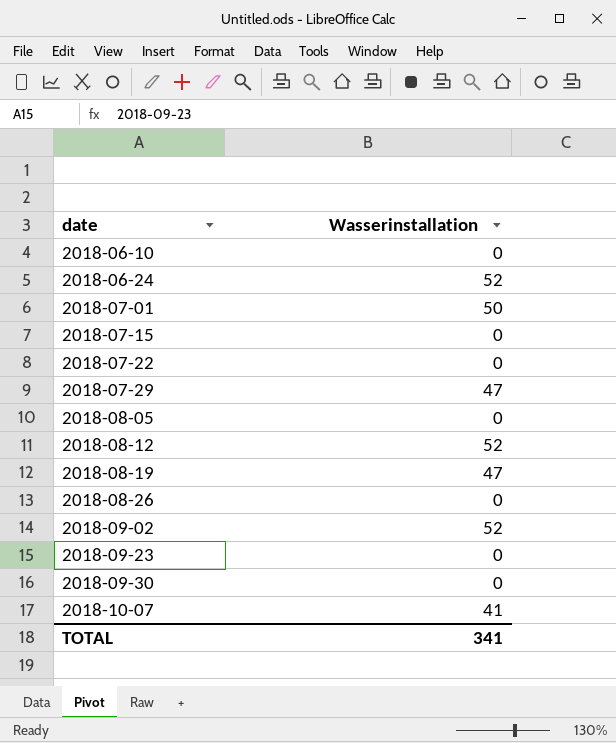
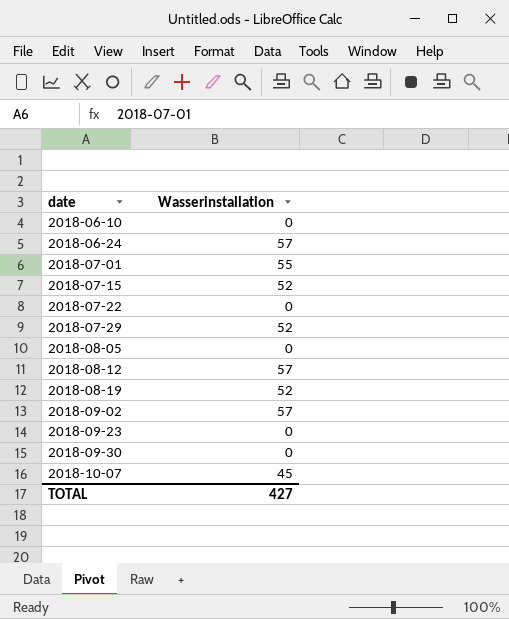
row 2018-08-26: 0 -> none
2018-06-24 | Wasserinstallation: 52 -> 57
2018-07-01 | Wasserinstallation: 50 -> 55
2018-07-15 | Wasserinstallation: 0 -> 52
2018-07-29 | Wasserinstallation: 47 -> 52
2018-08-12 | Wasserinstallation: 52 -> 57
2018-08-19 | Wasserinstallation: 47 -> 52
2018-09-02 | Wasserinstallation: 52 -> 57
2018-10-07 | Wasserinstallation: 41 -> 45
TOTAL | Wasserinstallation: 341 -> 427

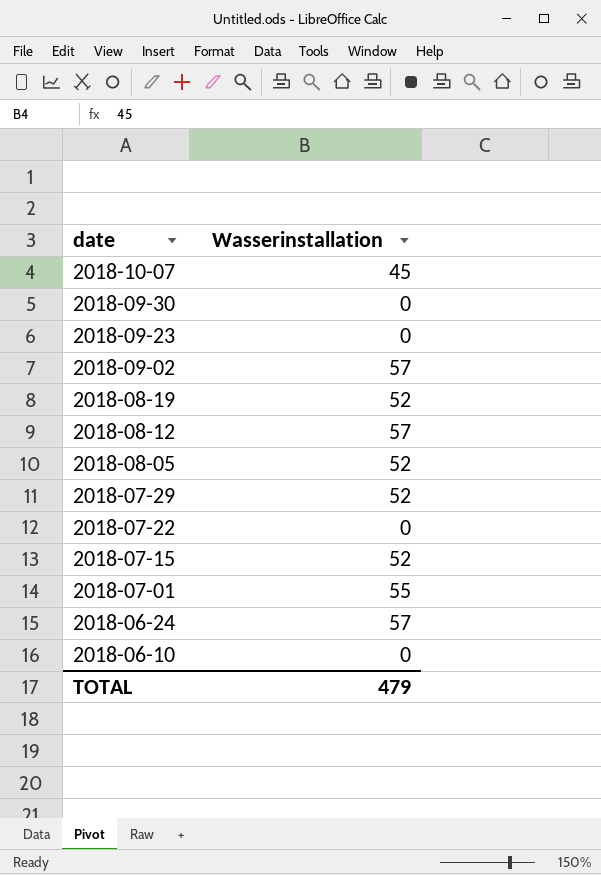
row order: date ascending -> date descending
2018-08-05 | Wasserinstallation: 0 -> 52
TOTAL | Wasserinstallation: 427 -> 479

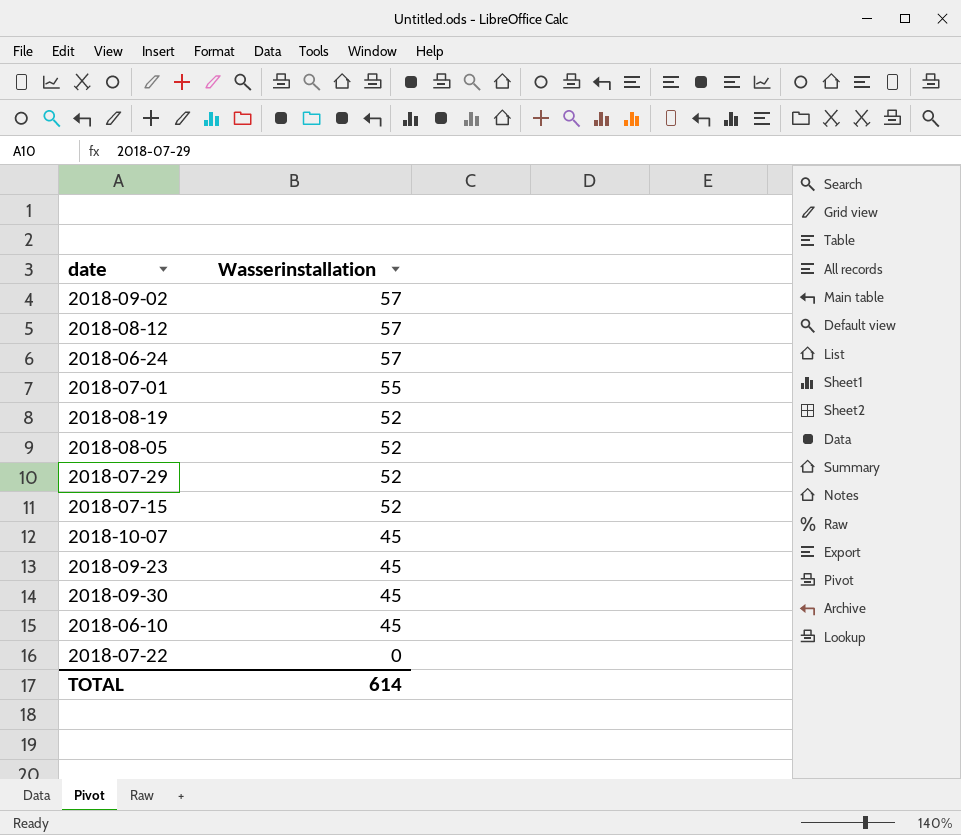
row order: date descending -> Wasserinstallation descending
2018-09-23 | Wasserinstallation: 0 -> 45
2018-09-30 | Wasserinstallation: 0 -> 45
2018-06-10 | Wasserinstallation: 0 -> 45
TOTAL | Wasserinstallation: 479 -> 614

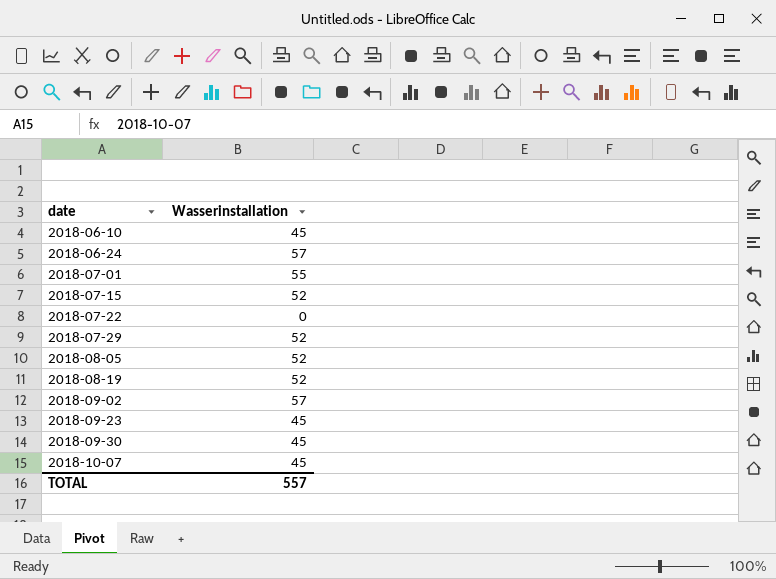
row order: Wasserinstallation descending -> date ascending
row 2018-08-12: 57 -> none
TOTAL | Wasserinstallation: 614 -> 557

